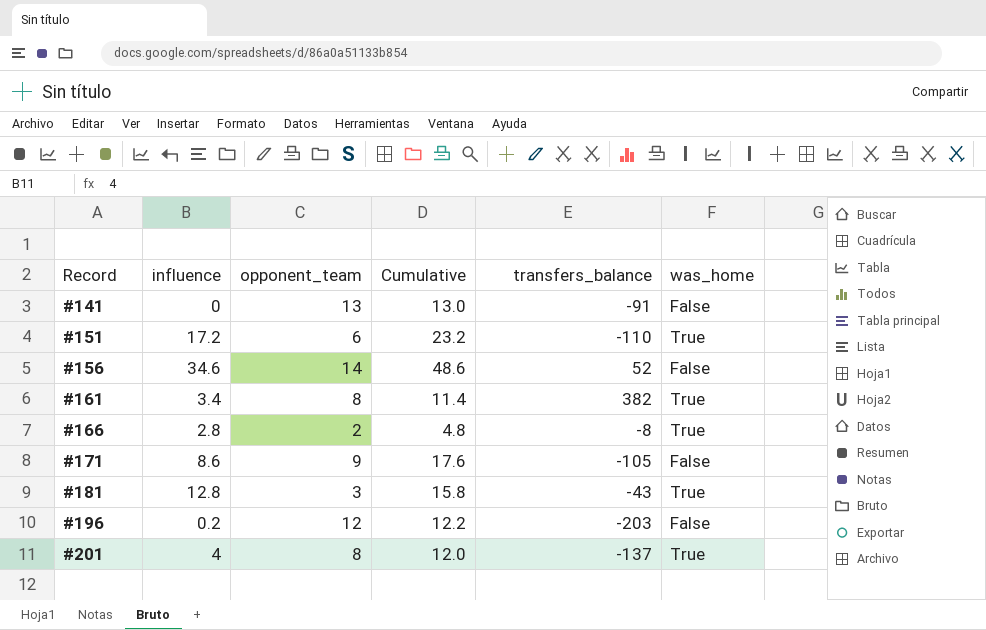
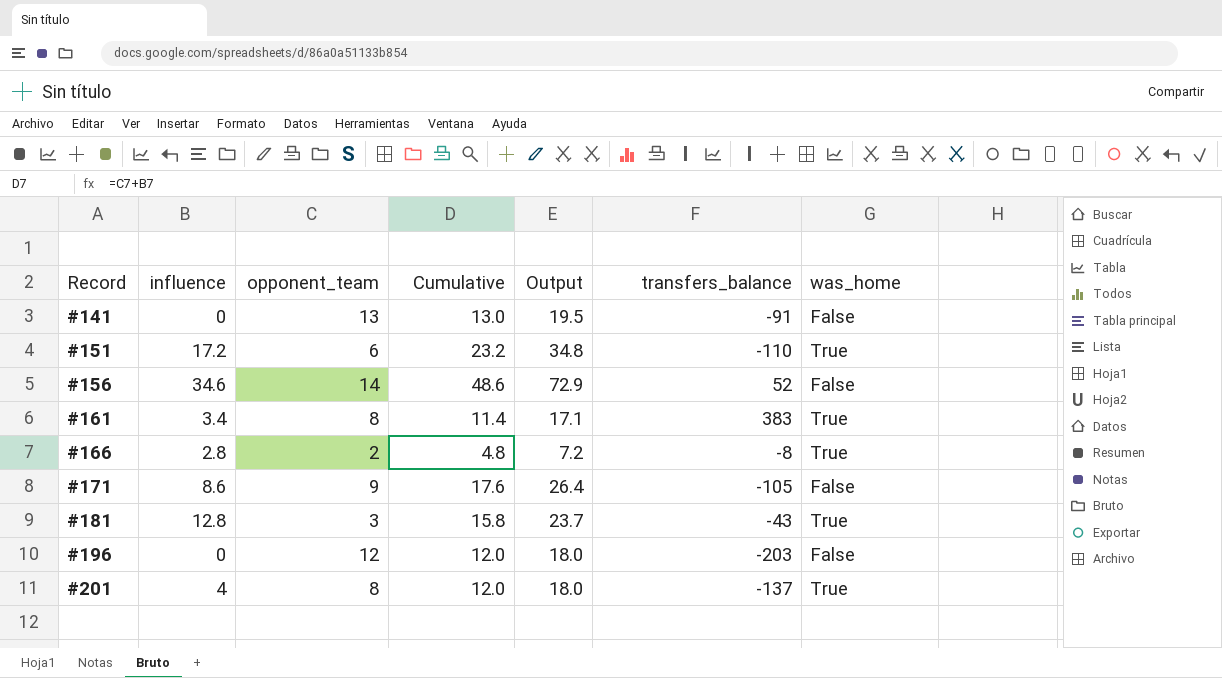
column Output | formula: none -> [Cumulative] * 1.5
#161 | transfers_balance: 382 -> 383
#196 | influence: 0.2 -> 0
#196 | Cumulative: 12.2 -> 12.0

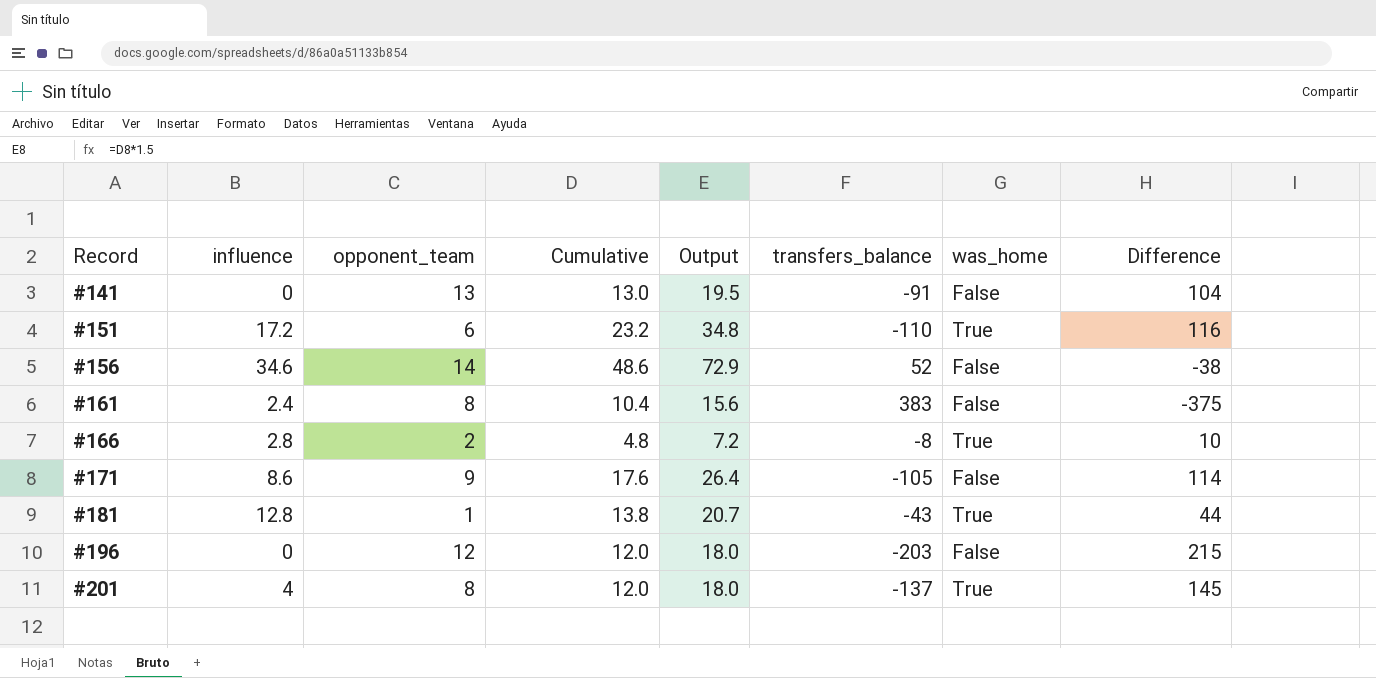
column Difference | formula: none -> [opponent_team] - [transfers_balance]
#161 | influence: 3.4 -> 2.4
#161 | Cumulative: 11.4 -> 10.4
#161 | Output: 17.1 -> 15.6
#161 | was_home: True -> False
#181 | opponent_team: 3 -> 1
#181 | Cumulative: 15.8 -> 13.8
#181 | Output: 23.7 -> 20.7

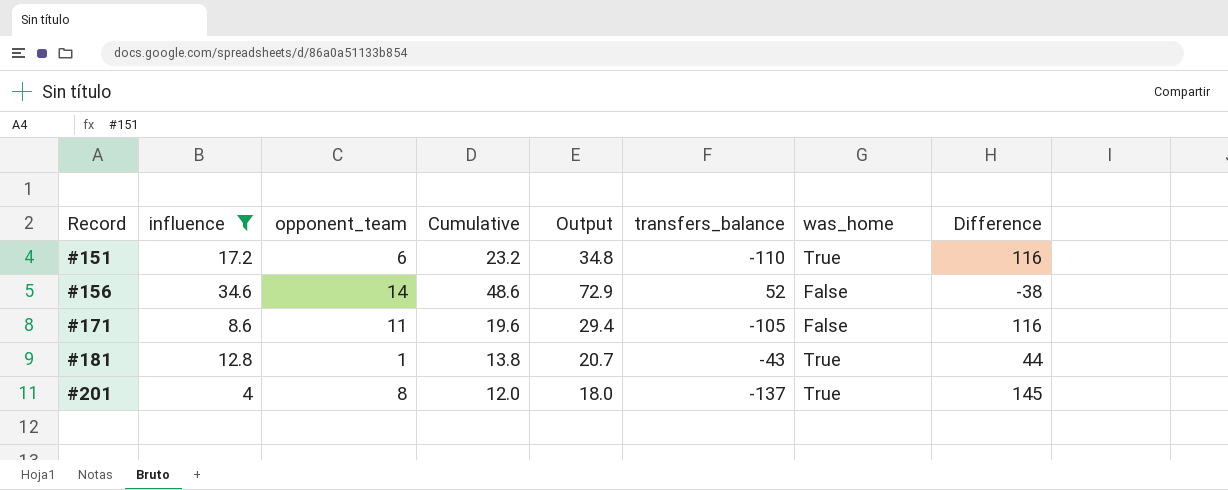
filter: none -> influence >= 4
#171 | opponent_team: 9 -> 11
#171 | Cumulative: 17.6 -> 19.6
#171 | Output: 26.4 -> 29.4
#171 | Difference: 114 -> 116

